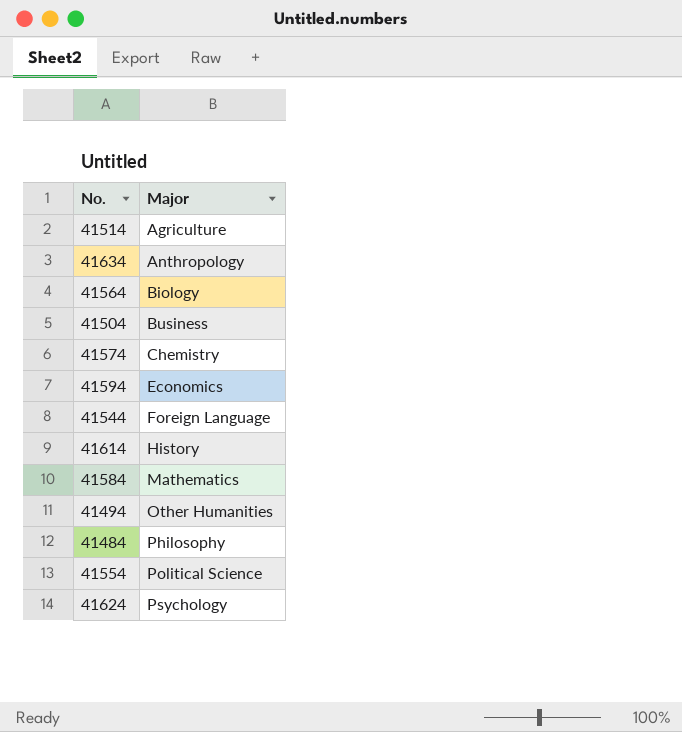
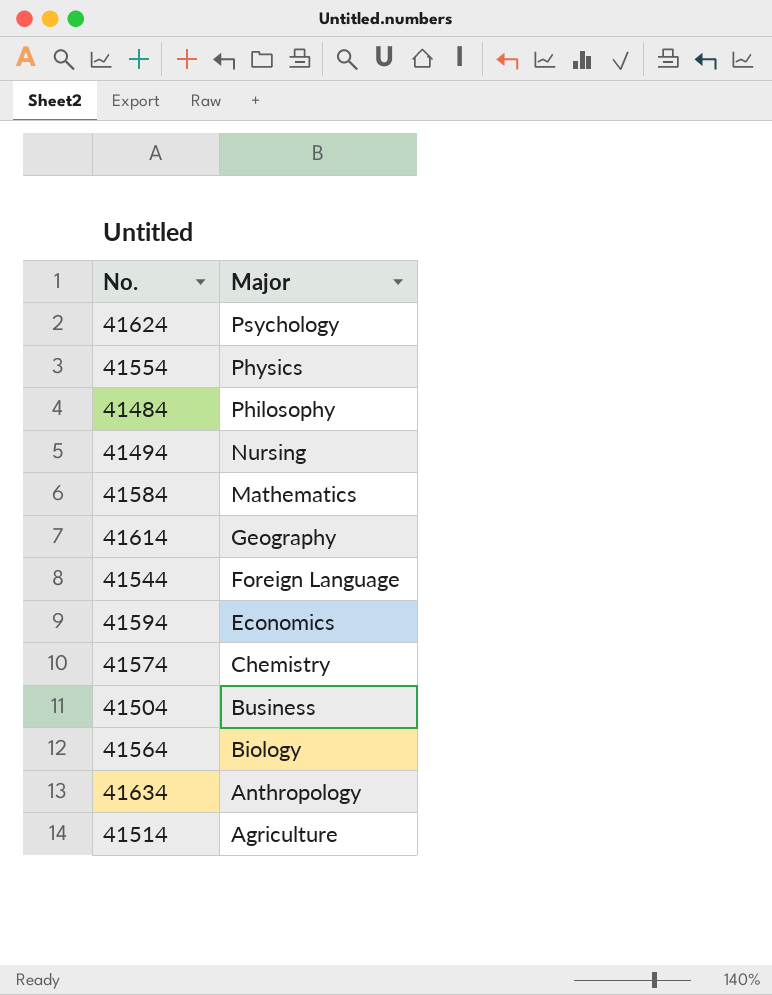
row order: Major ascending -> Major descending
41554 | Major: Political Science -> Physics
41494 | Major: Other Humanities -> Nursing
41614 | Major: History -> Geography

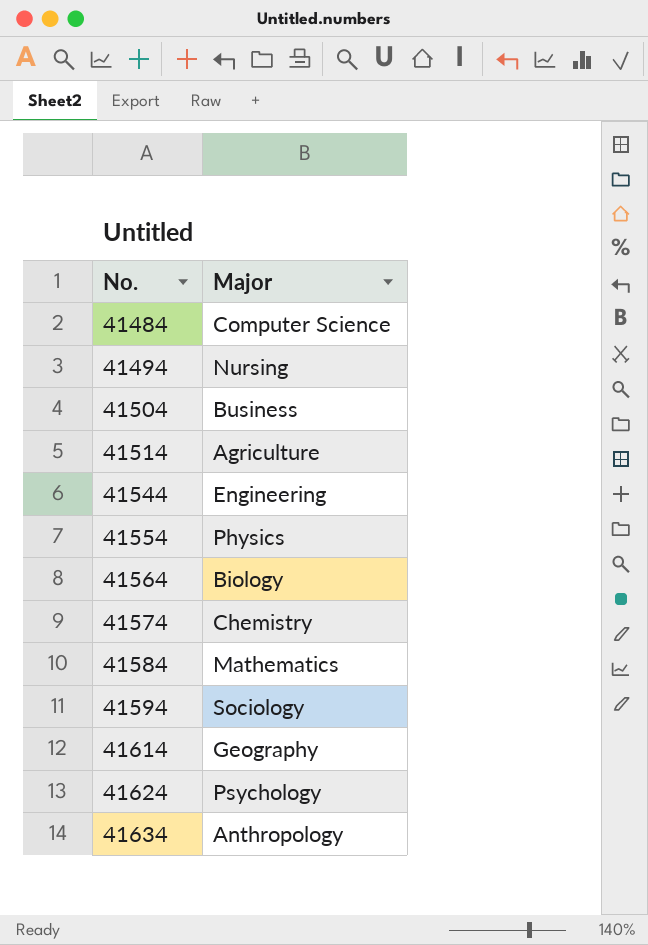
row order: Major descending -> No. ascending
41484 | Major: Philosophy -> Computer Science
41544 | Major: Foreign Language -> Engineering
41594 | Major: Economics -> Sociology

